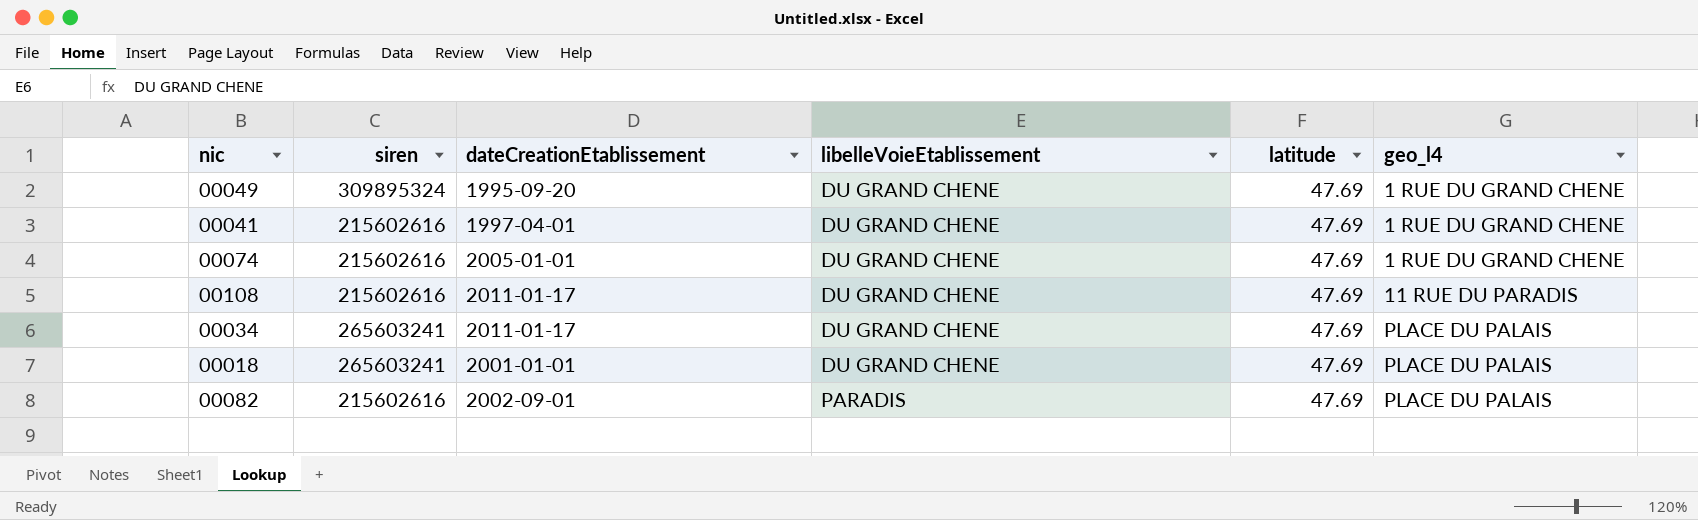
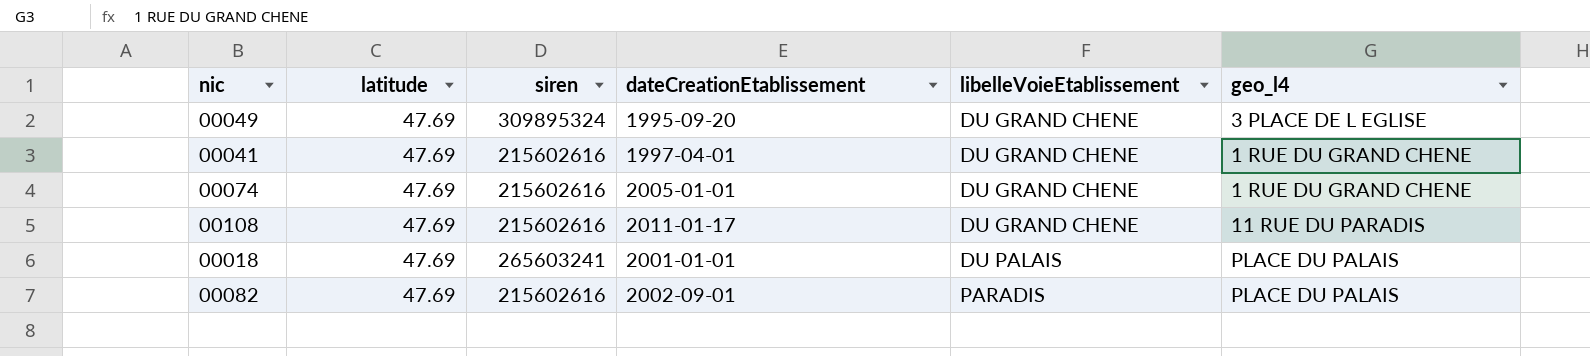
column latitude | position: 5 -> 2
row 00034: 265603241 | 2011-01-17 | DU GRAND CHENE | 47.69 | PLACE DU PALAIS -> none
00049 | geo_l4: 1 RUE DU GRAND CHENE -> 3 PLACE DE L EGLISE
00018 | libelleVoieEtablissement: DU GRAND CHENE -> DU PALAIS

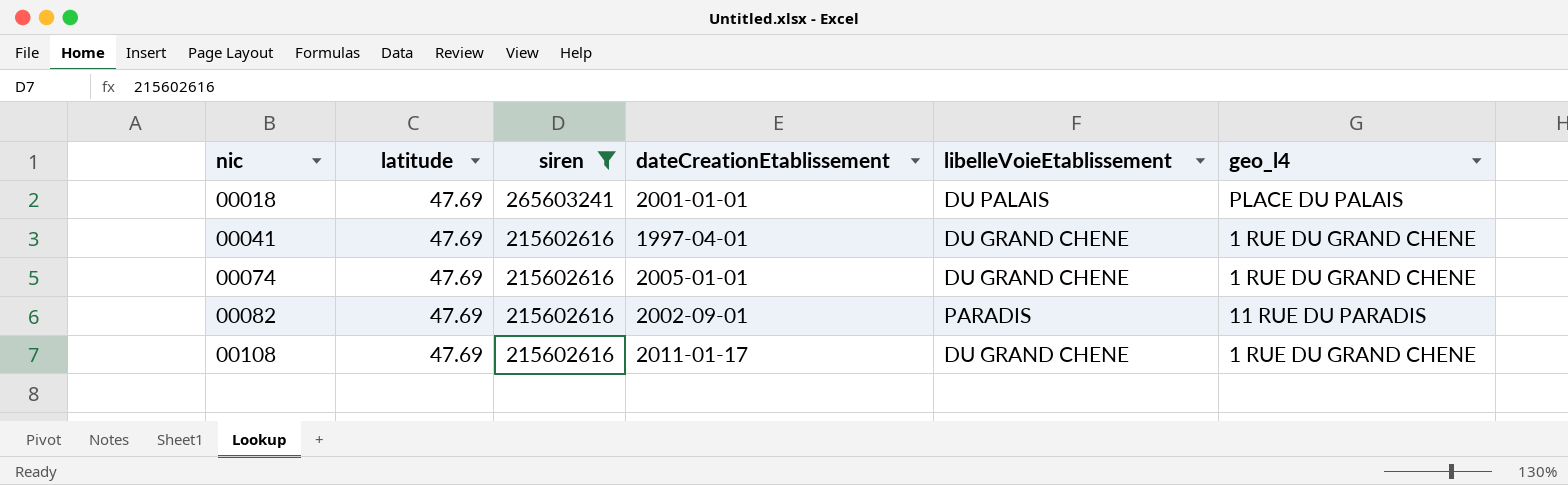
filter: none -> siren != 309895324
row order: libelleVoieEtablissement ascending -> nic ascending
00082 | geo_l4: PLACE DU PALAIS -> 11 RUE DU PARADIS
00108 | geo_l4: 11 RUE DU PARADIS -> 1 RUE DU GRAND CHENE

